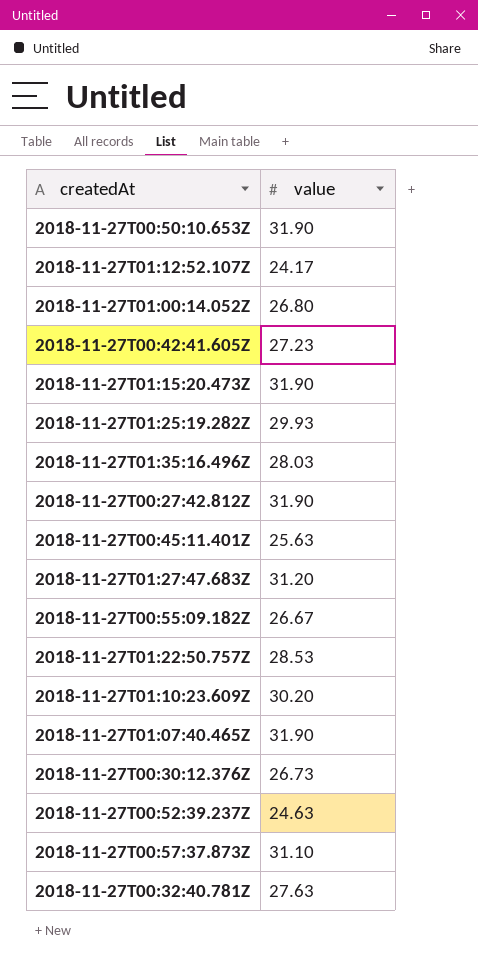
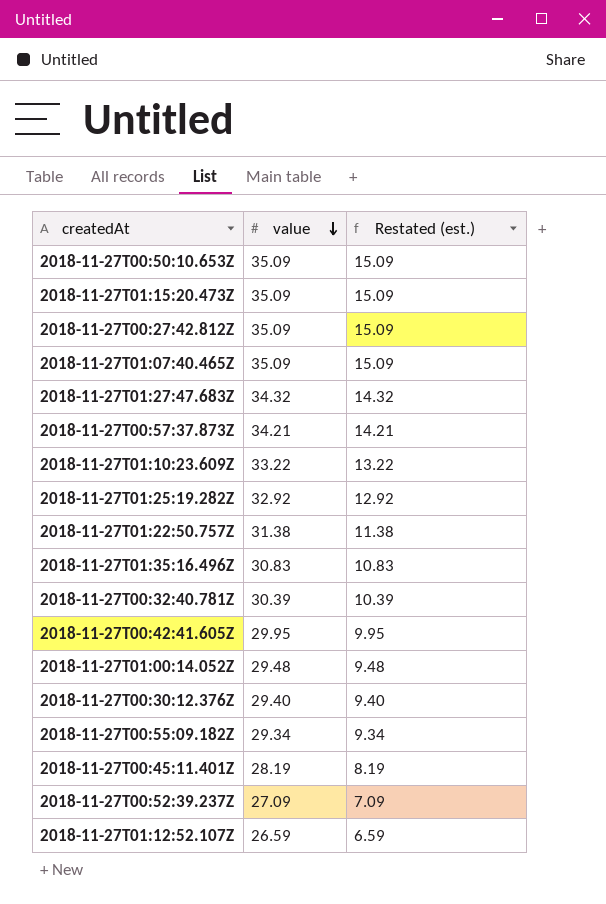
row order: none -> value descending
column Restated (est.) | formula: none -> [value] - 20
2018-11-27T00:50:10.653Z | value: 31.90 -> 35.09
2018-11-27T01:15:20.473Z | value: 31.90 -> 35.09
2018-11-27T00:27:42.812Z | value: 31.90 -> 35.09
2018-11-27T01:07:40.465Z | value: 31.90 -> 35.09
2018-11-27T01:27:47.683Z | value: 31.20 -> 34.32
2018-11-27T00:57:37.873Z | value: 31.10 -> 34.21
2018-11-27T01:10:23.609Z | value: 30.20 -> 33.22
2018-11-27T01:25:19.282Z | value: 29.93 -> 32.92
2018-11-27T01:22:50.757Z | value: 28.53 -> 31.38
2018-11-27T01:35:16.496Z | value: 28.03 -> 30.83
2018-11-27T00:32:40.781Z | value: 27.63 -> 30.39
2018-11-27T00:42:41.605Z | value: 27.23 -> 29.95
2018-11-27T01:00:14.052Z | value: 26.80 -> 29.48
2018-11-27T00:30:12.376Z | value: 26.73 -> 29.40
2018-11-27T00:55:09.182Z | value: 26.67 -> 29.34
2018-11-27T00:45:11.401Z | value: 25.63 -> 28.19
2018-11-27T00:52:39.237Z | value: 24.63 -> 27.09
2018-11-27T01:12:52.107Z | value: 24.17 -> 26.59

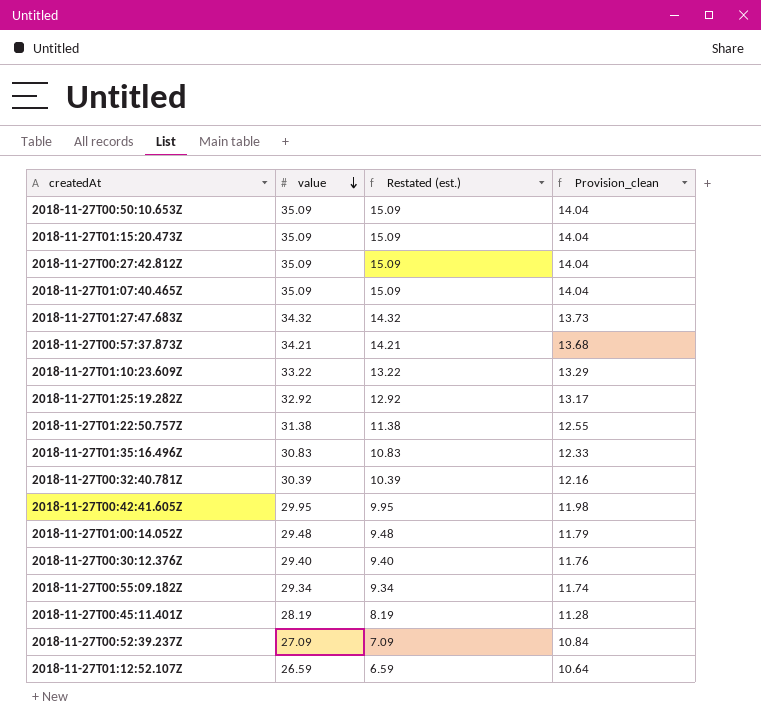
column Provision_clean | formula: none -> [value] * 0.4

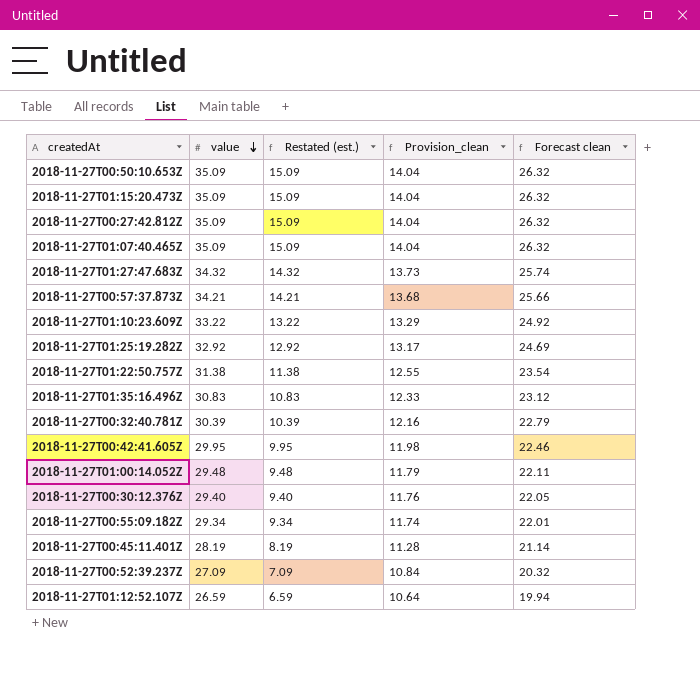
column Forecast clean | formula: none -> [value] * 0.75

